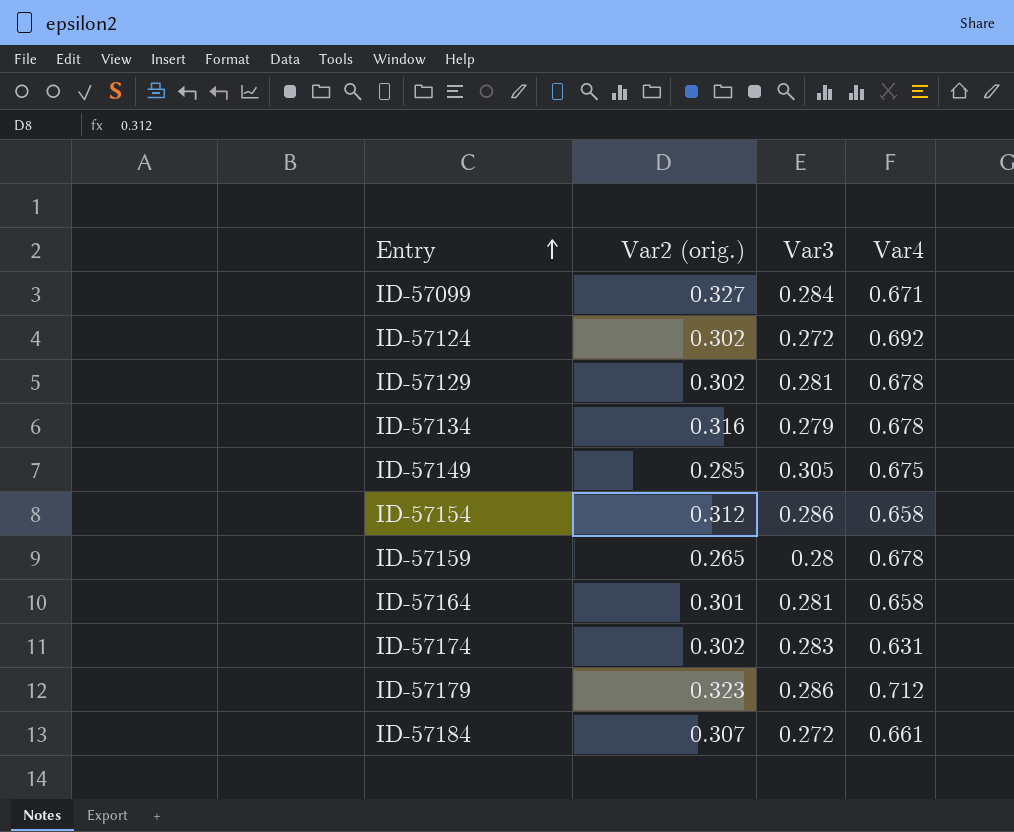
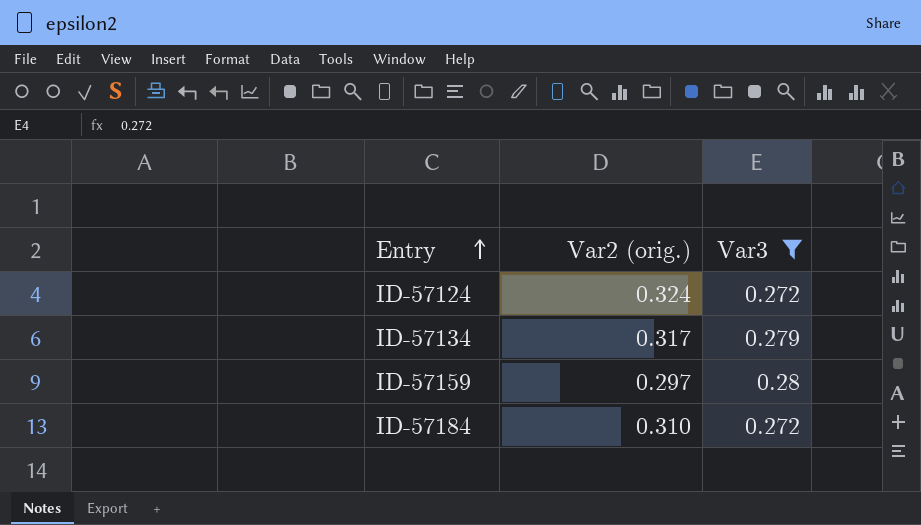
filter: none -> Var3 <= 0.28
column Var4 | position: 4 -> none
ID-57124 | Var2 (orig.): 0.302 -> 0.324
ID-57134 | Var2 (orig.): 0.316 -> 0.317
ID-57159 | Var2 (orig.): 0.265 -> 0.297
ID-57184 | Var2 (orig.): 0.307 -> 0.310

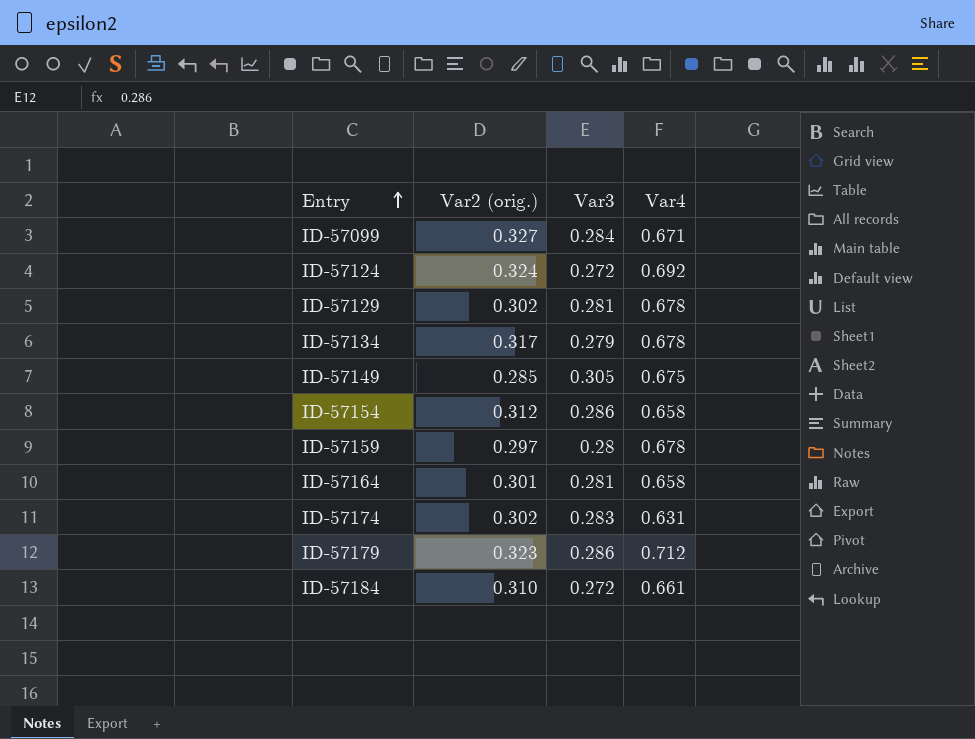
filter: Var3 <= 0.28 -> none
column Var4 | position: none -> 4

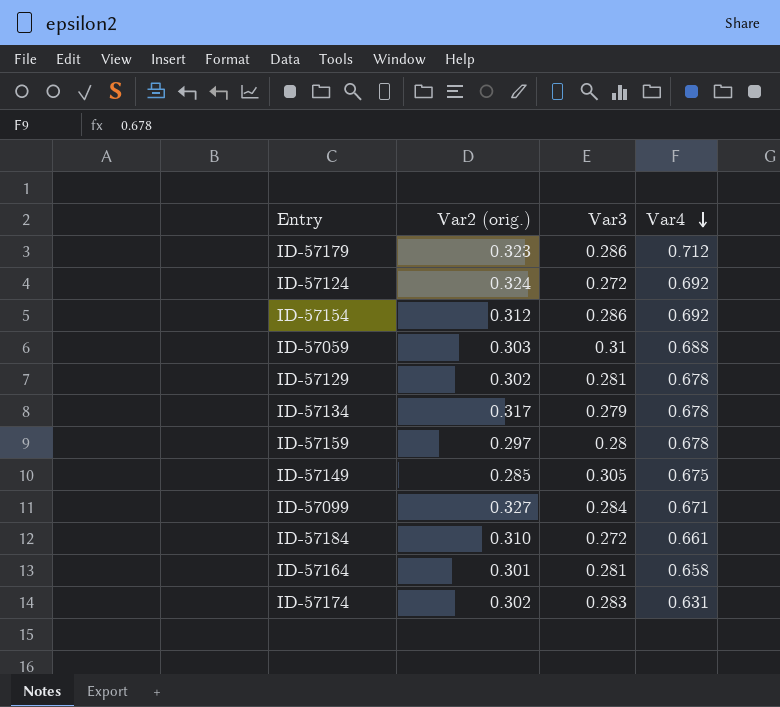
row order: Entry ascending -> Var4 descending
ID-57154 | Var4: 0.658 -> 0.692
row ID-57059: none -> 0.303 | 0.31 | 0.688

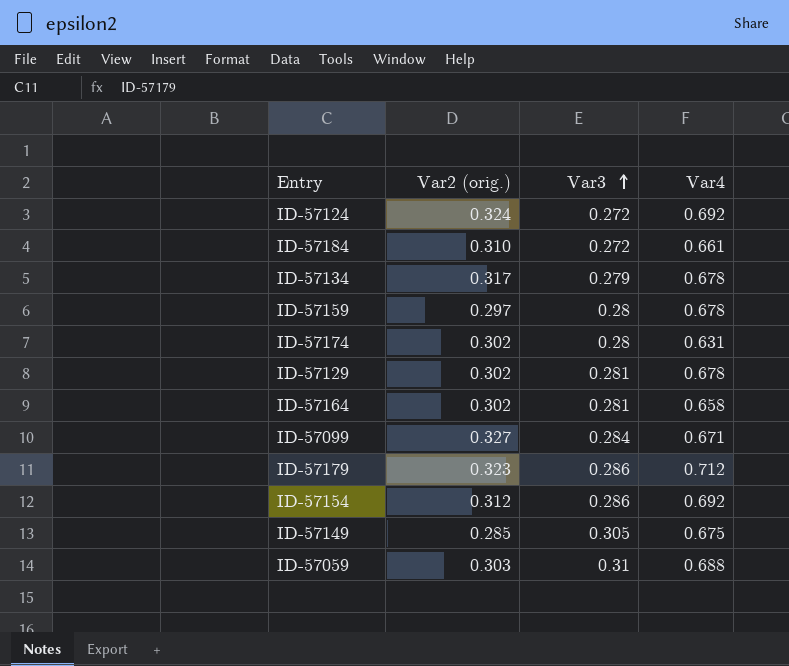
row order: Var4 descending -> Var3 ascending
ID-57174 | Var3: 0.283 -> 0.28
ID-57164 | Var2 (orig.): 0.301 -> 0.302

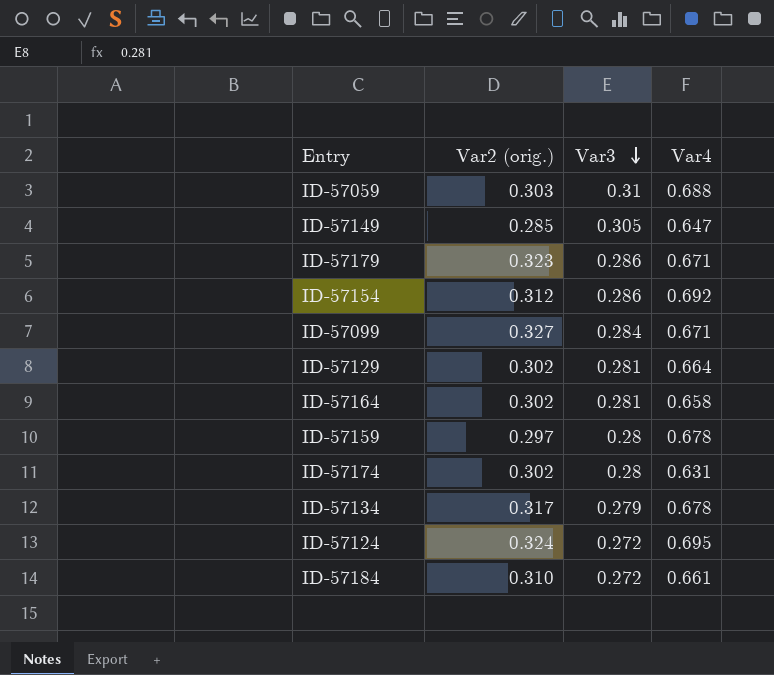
row order: Var3 ascending -> Var3 descending
ID-57149 | Var4: 0.675 -> 0.647
ID-57179 | Var4: 0.712 -> 0.671
ID-57129 | Var4: 0.678 -> 0.664
ID-57124 | Var4: 0.692 -> 0.695

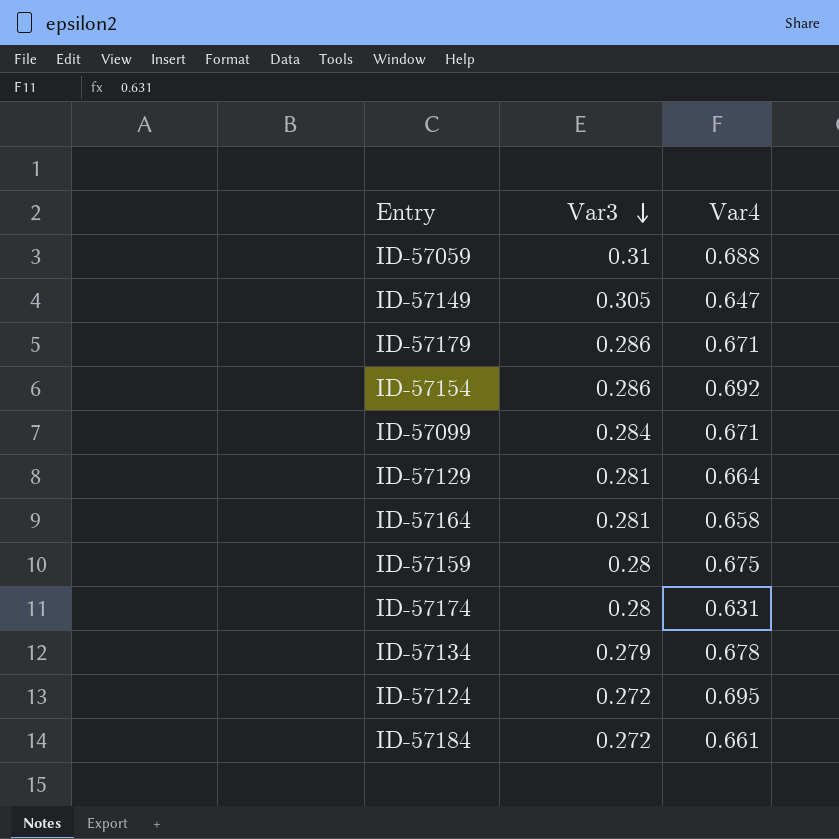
column Var2 (orig.) | position: 2 -> none
ID-57159 | Var4: 0.678 -> 0.675

